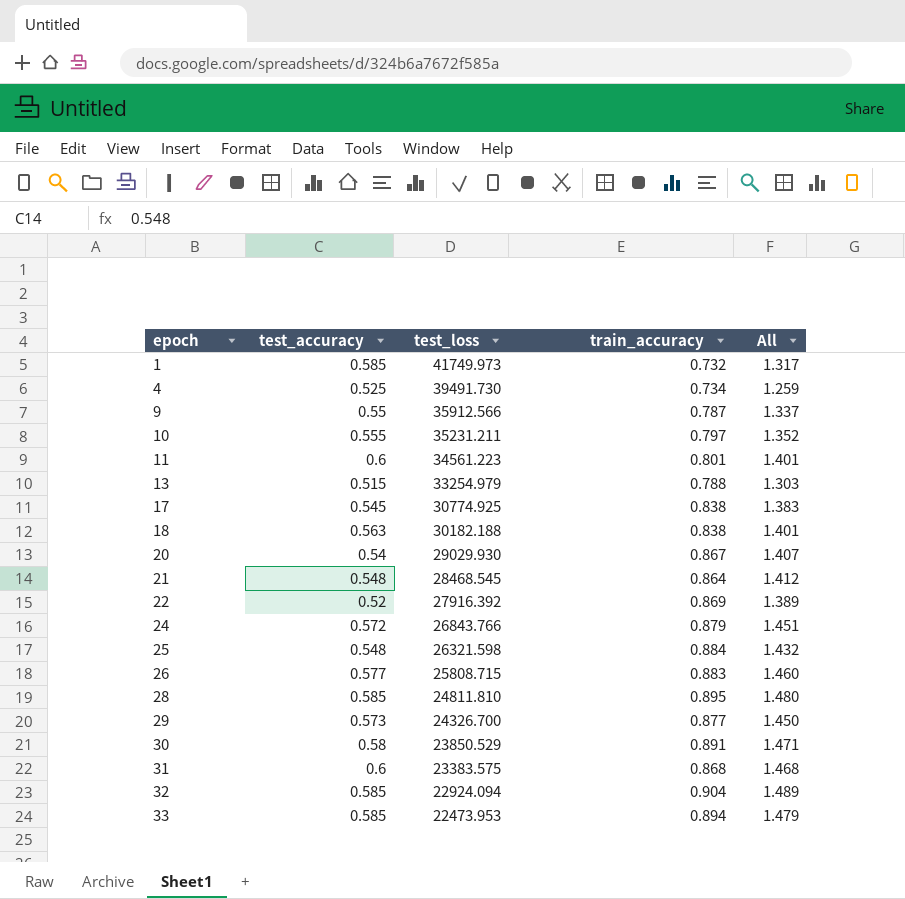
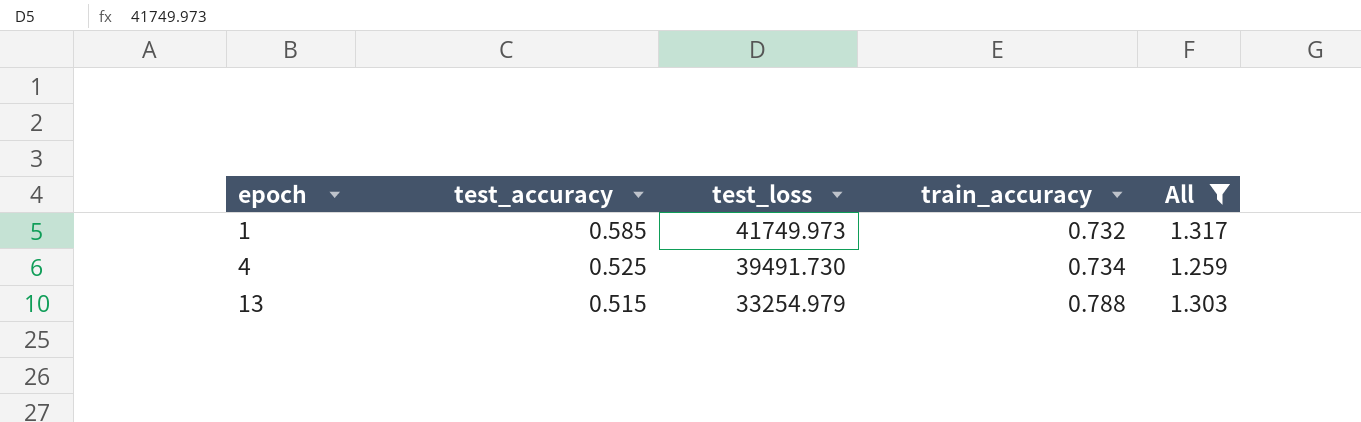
filter: none -> All <= 1.317

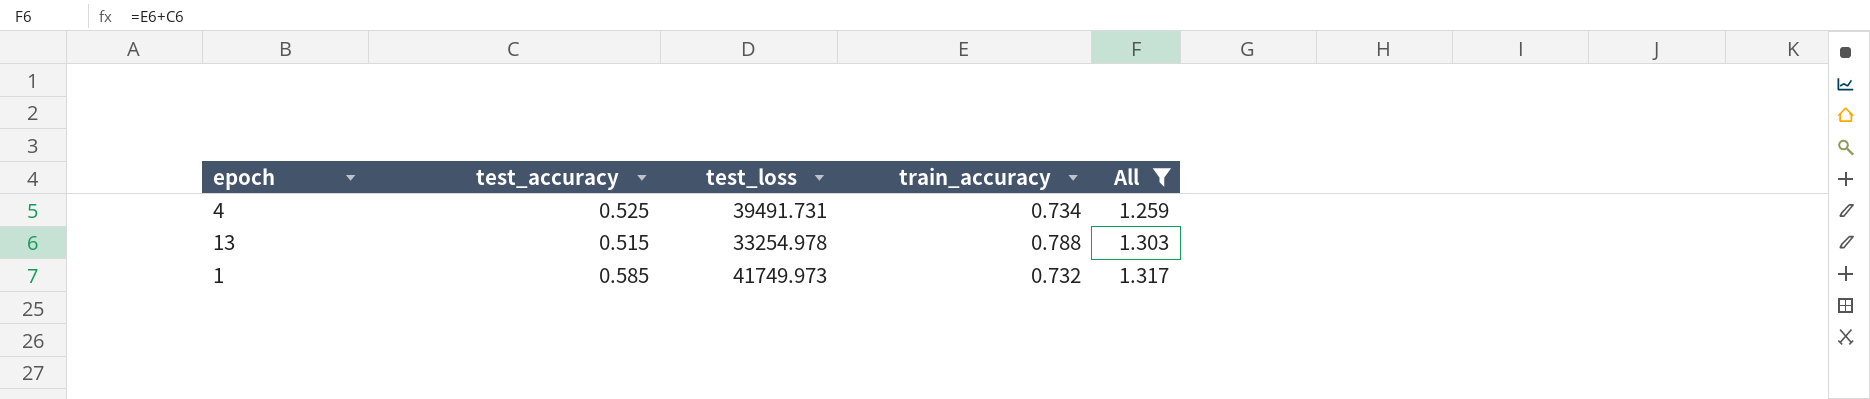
row order: epoch ascending -> All ascending
4 | test_loss: 39491.730 -> 39491.731
13 | test_loss: 33254.979 -> 33254.978

